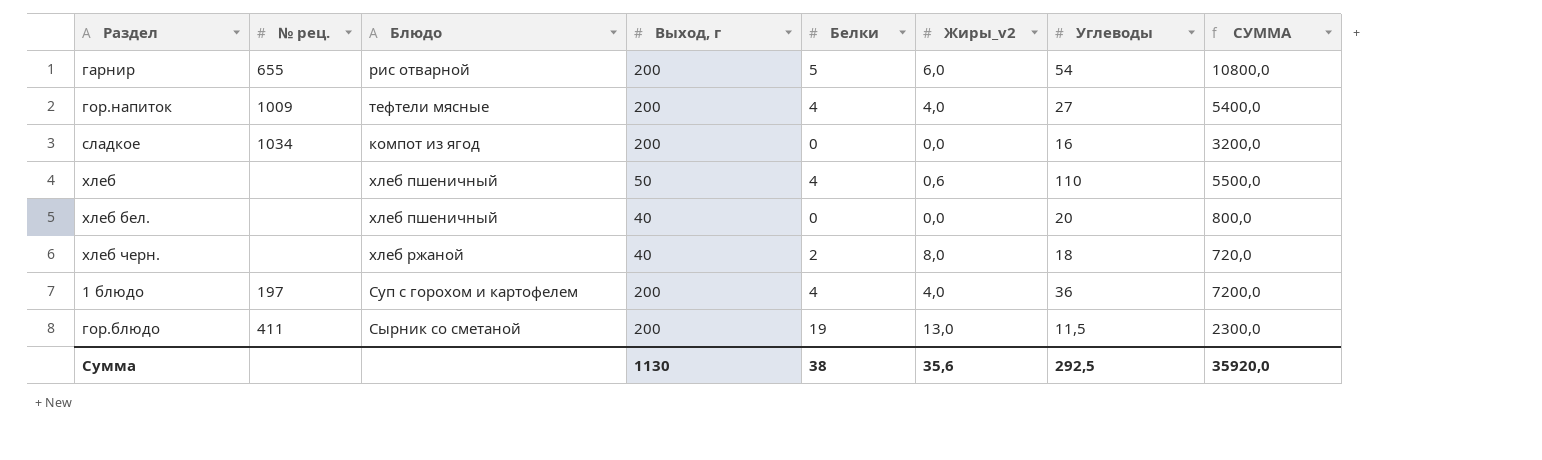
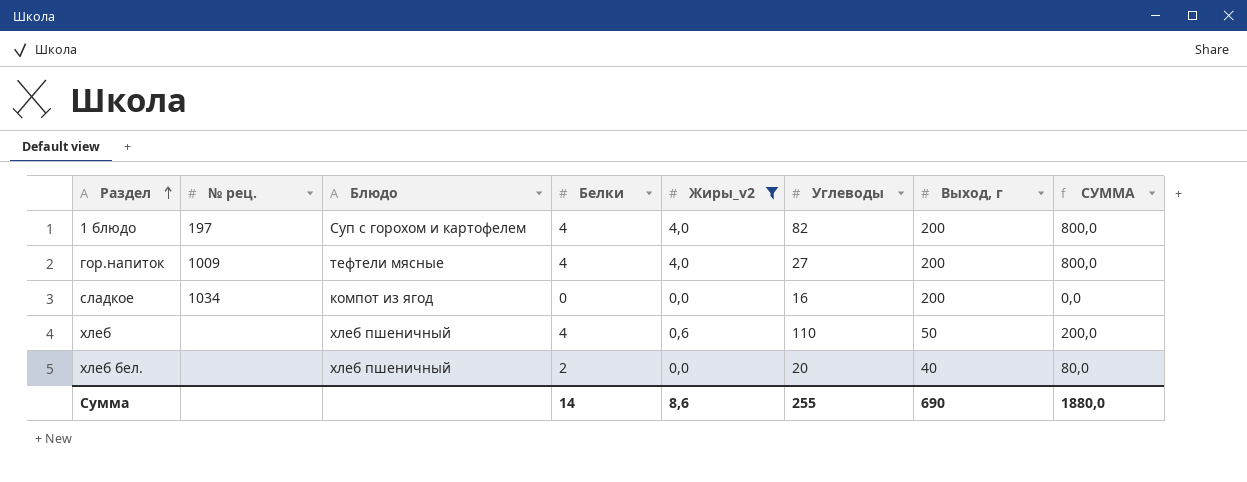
filter: none -> Жиры_v2 <= 4,0
row order: none -> Раздел ascending
column Выход, г | position: 4 -> 7
column СУММА | formula: [Выход, г] * [Углеводы] -> [Белки] * [Выход, г]
1 блюдо | Углеводы: 36 -> 82
хлеб бел. | Белки: 0 -> 2
Сумма | Белки: 38 -> 14
Сумма | Жиры_v2: 35,6 -> 8,6
Сумма | Углеводы: 292,5 -> 255
Сумма | Выход, г: 1130 -> 690
Сумма | СУММА: 35920,0 -> 1880,0

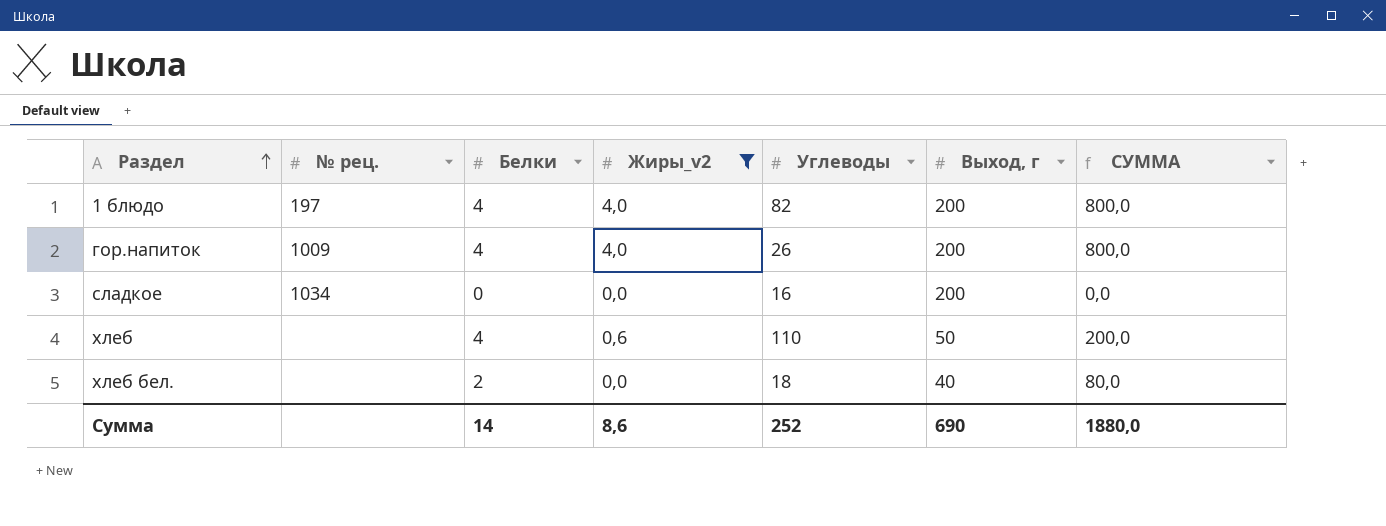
column Блюдо | position: 3 -> none
гор.напиток | Углеводы: 27 -> 26
хлеб бел. | Углеводы: 20 -> 18
Сумма | Углеводы: 255 -> 252

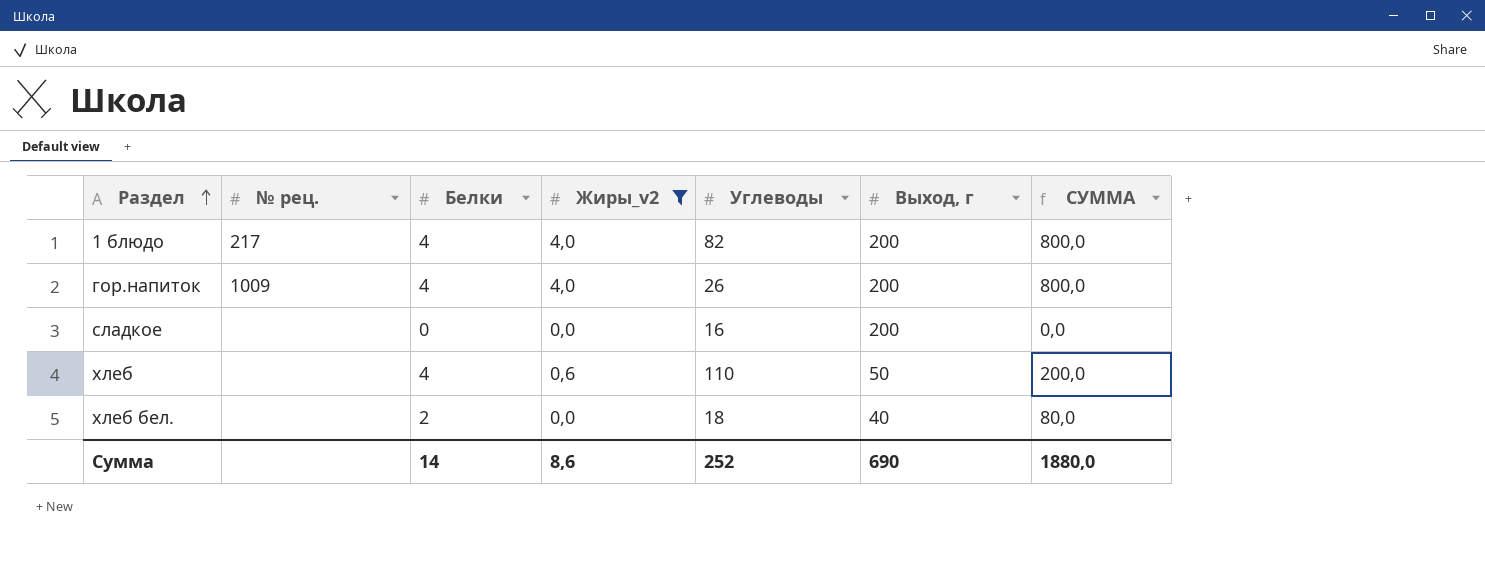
1 блюдо | № рец.: 197 -> 217
сладкое | № рец.: 1034 -> none

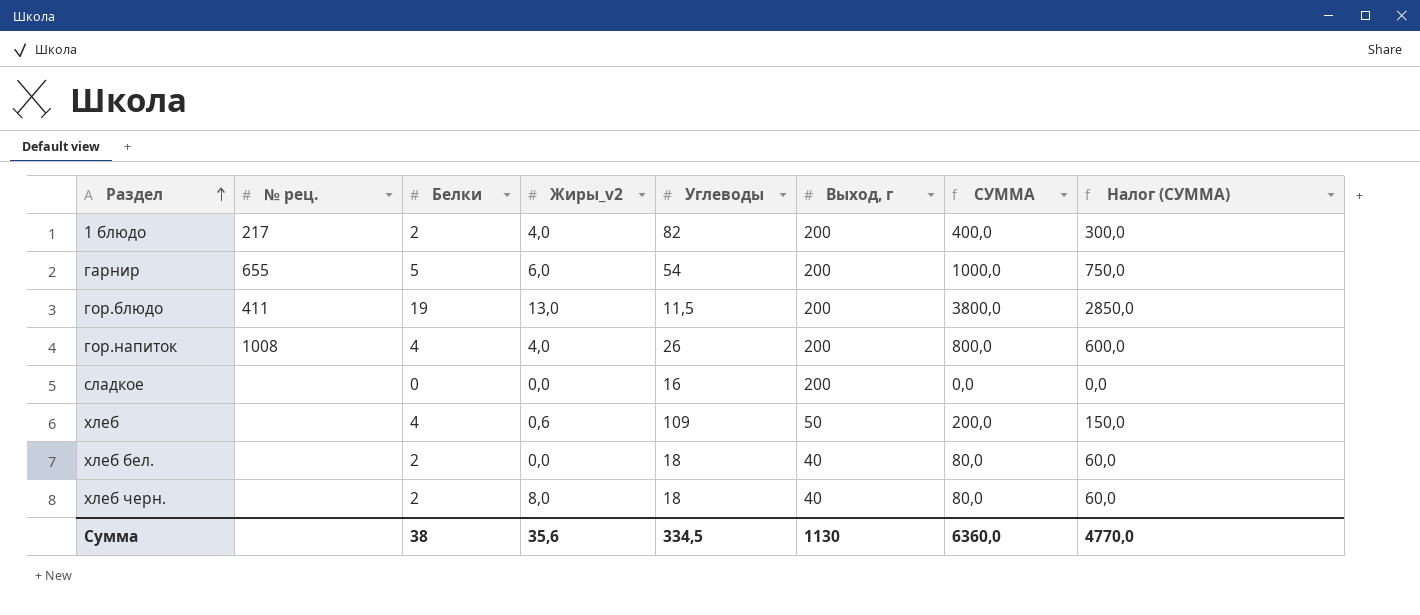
filter: Жиры_v2 <= 4,0 -> none
column Налог (СУММА) | formula: none -> [СУММА] * 0,75
1 блюдо | Белки: 4 -> 2
1 блюдо | СУММА: 800,0 -> 400,0
гор.напиток | № рец.: 1009 -> 1008
хлеб | Углеводы: 110 -> 109
Сумма | Белки: 14 -> 38
Сумма | Жиры_v2: 8,6 -> 35,6
Сумма | Углеводы: 252 -> 334,5
Сумма | Выход, г: 690 -> 1130
Сумма | СУММА: 1880,0 -> 6360,0

